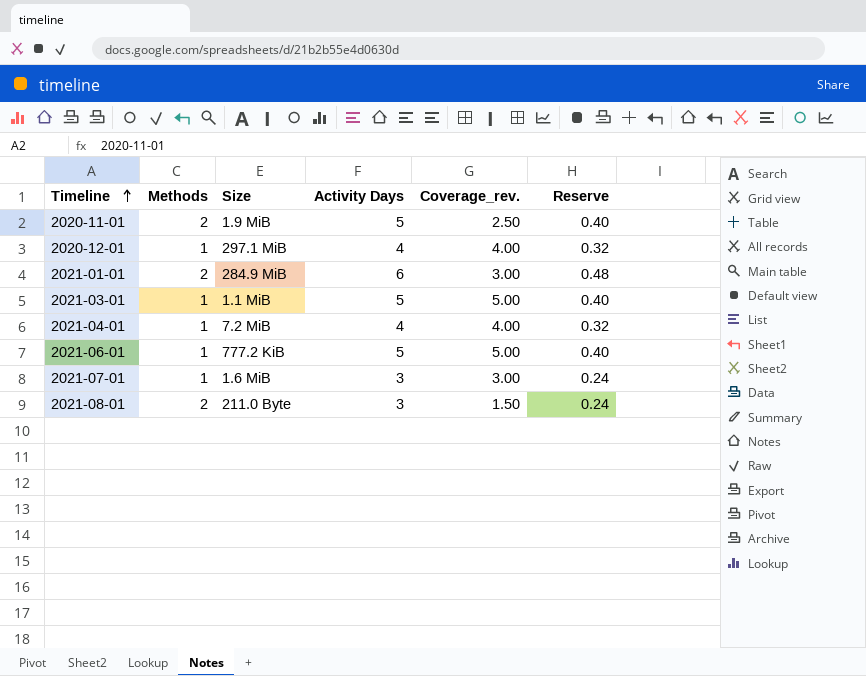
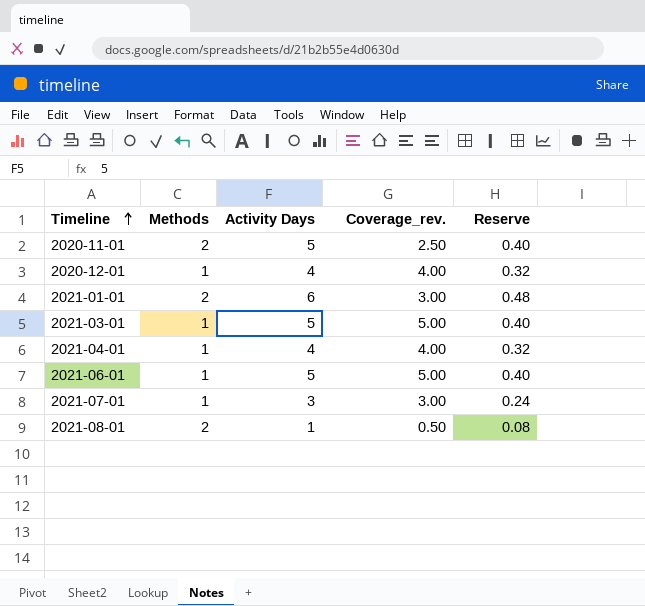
column Size | position: 3 -> none
2021-08-01 | Activity Days: 3 -> 1
2021-08-01 | Coverage_rev.: 1.50 -> 0.50
2021-08-01 | Reserve: 0.24 -> 0.08

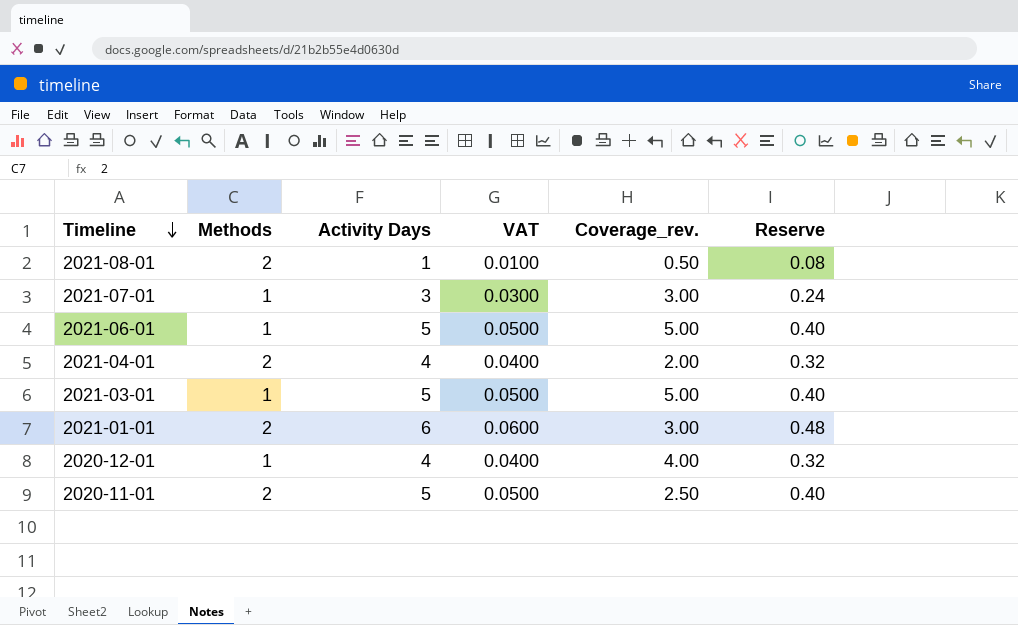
row order: Timeline ascending -> Timeline descending
column VAT | formula: none -> [Activity Days] * 0.01
2021-04-01 | Methods: 1 -> 2
2021-04-01 | Coverage_rev.: 4.00 -> 2.00

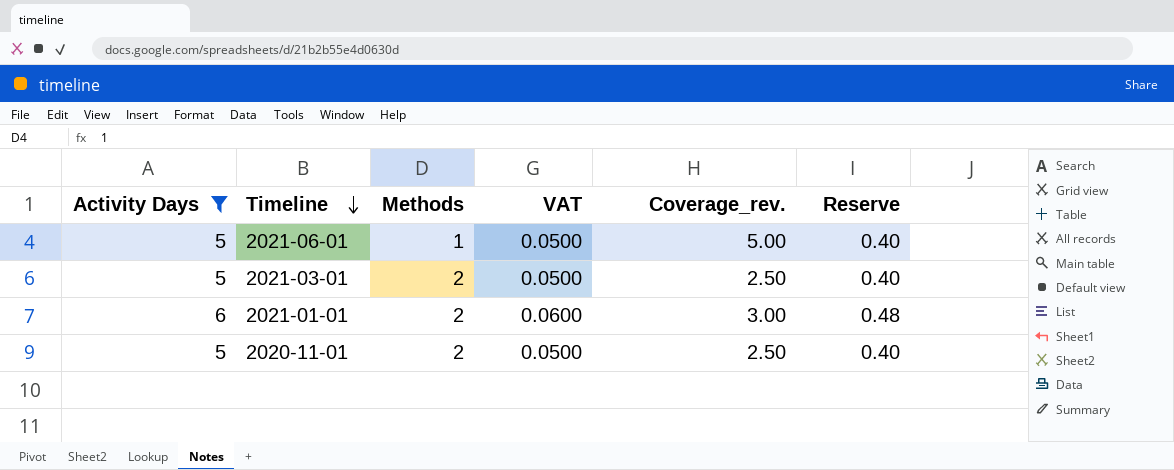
filter: none -> Activity Days >= 5
column Activity Days | position: 3 -> 1
2021-03-01 | Methods: 1 -> 2
2021-03-01 | Coverage_rev.: 5.00 -> 2.50

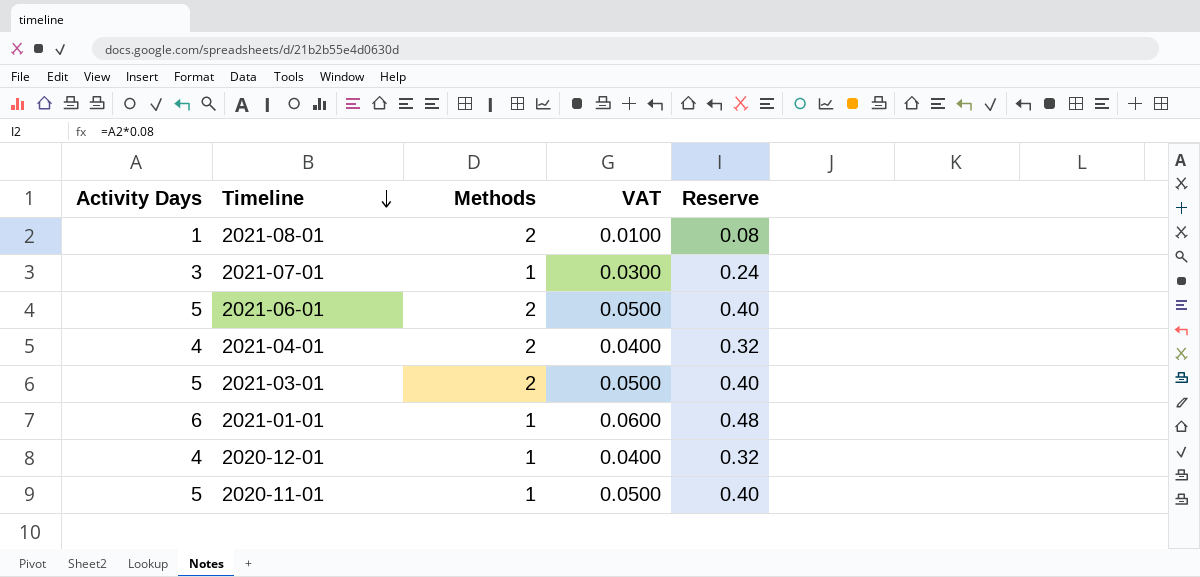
filter: Activity Days >= 5 -> none
column Coverage_rev. | formula: [Activity Days] / [Methods] -> none
2021-06-01 | Methods: 1 -> 2
2021-01-01 | Methods: 2 -> 1
2020-11-01 | Methods: 2 -> 1

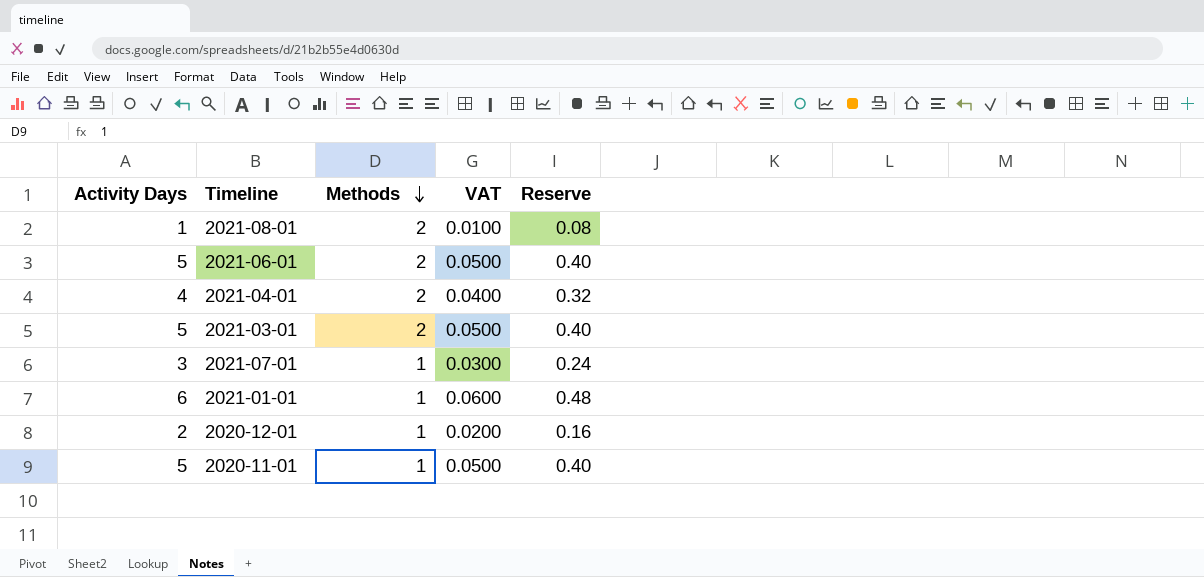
row order: Timeline descending -> Methods descending
2020-12-01 | Activity Days: 4 -> 2
2020-12-01 | VAT: 0.0400 -> 0.0200
2020-12-01 | Reserve: 0.32 -> 0.16

